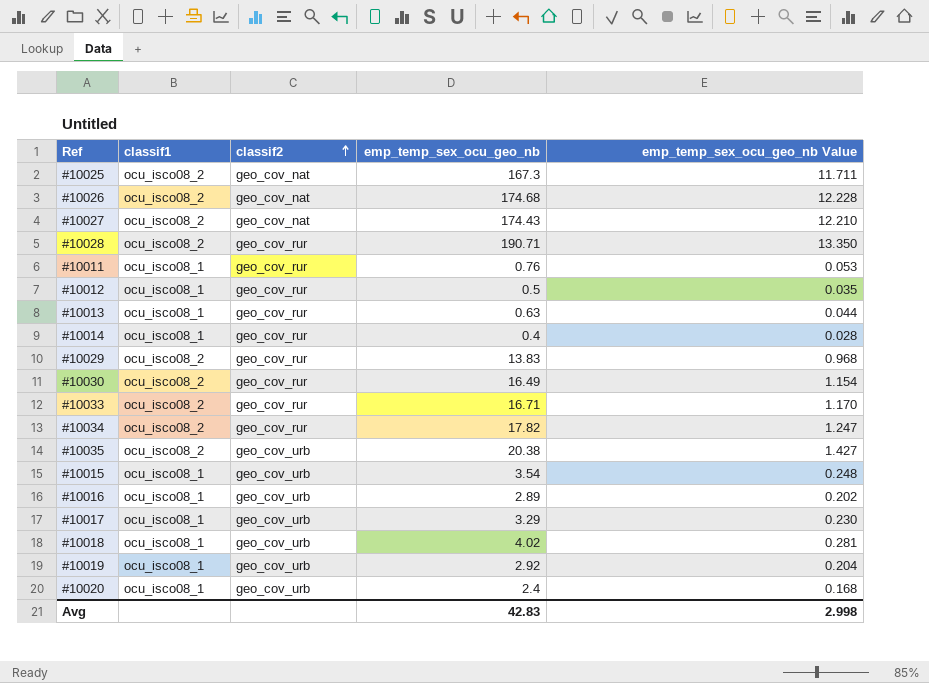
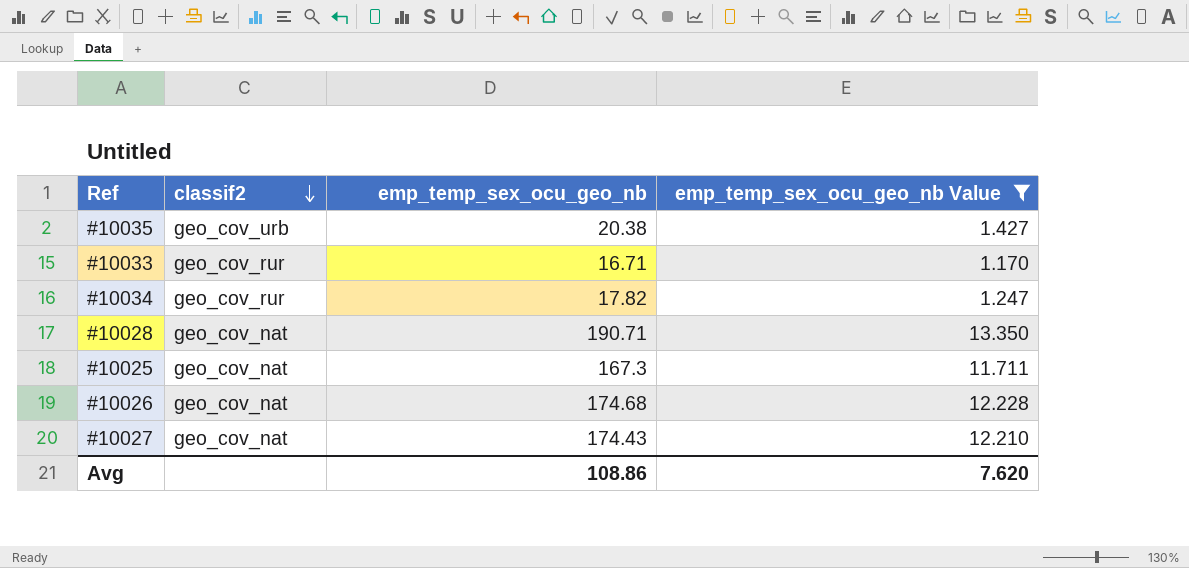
filter: none -> emp_temp_sex_ocu_geo_nb Value >= 1.170
row order: classif2 ascending -> classif2 descending
column classif1 | position: 2 -> none
#10028 | classif2: geo_cov_rur -> geo_cov_nat
Avg | emp_temp_sex_ocu_geo_nb: 42.83 -> 108.86
Avg | emp_temp_sex_ocu_geo_nb Value: 2.998 -> 7.620

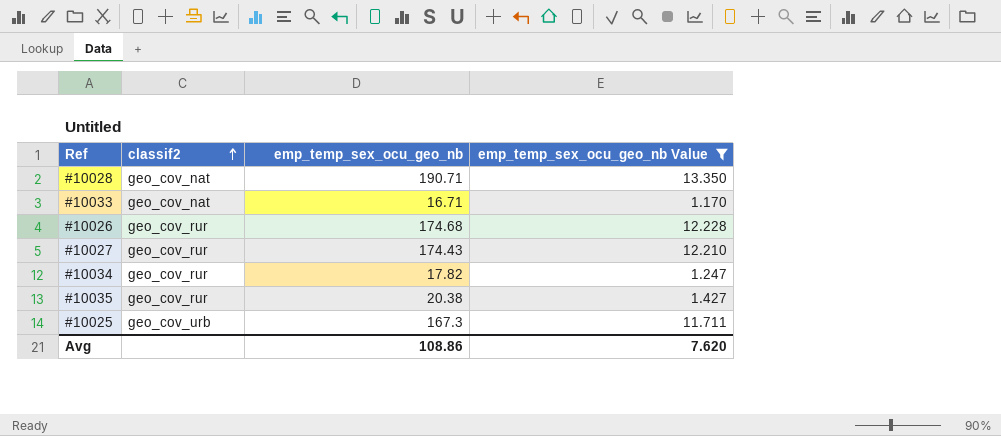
row order: classif2 descending -> classif2 ascending
#10033 | classif2: geo_cov_rur -> geo_cov_nat
#10026 | classif2: geo_cov_nat -> geo_cov_rur
#10027 | classif2: geo_cov_nat -> geo_cov_rur
#10035 | classif2: geo_cov_urb -> geo_cov_rur
#10025 | classif2: geo_cov_nat -> geo_cov_urb

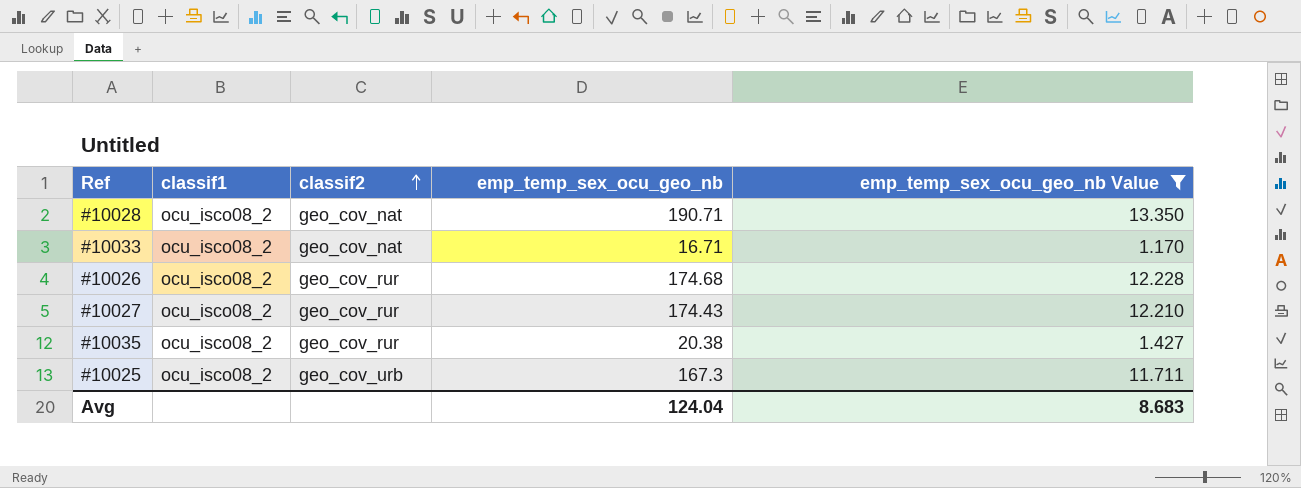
column classif1 | position: none -> 2
row #10034: geo_cov_rur | 17.82 | 1.247 -> none
Avg | emp_temp_sex_ocu_geo_nb: 108.86 -> 124.04
Avg | emp_temp_sex_ocu_geo_nb Value: 7.620 -> 8.683

